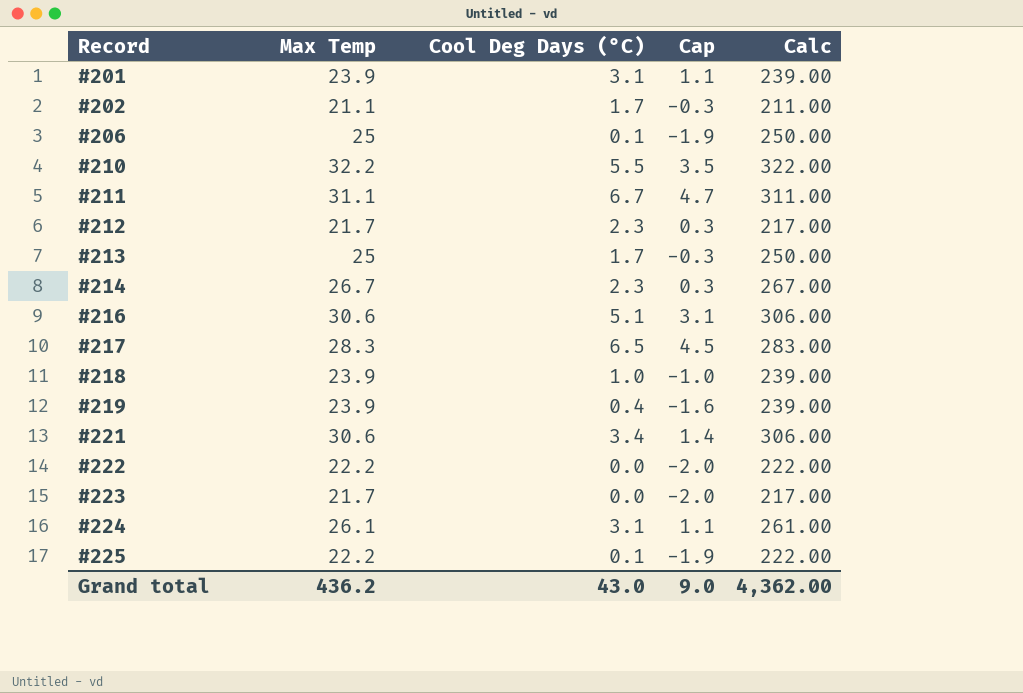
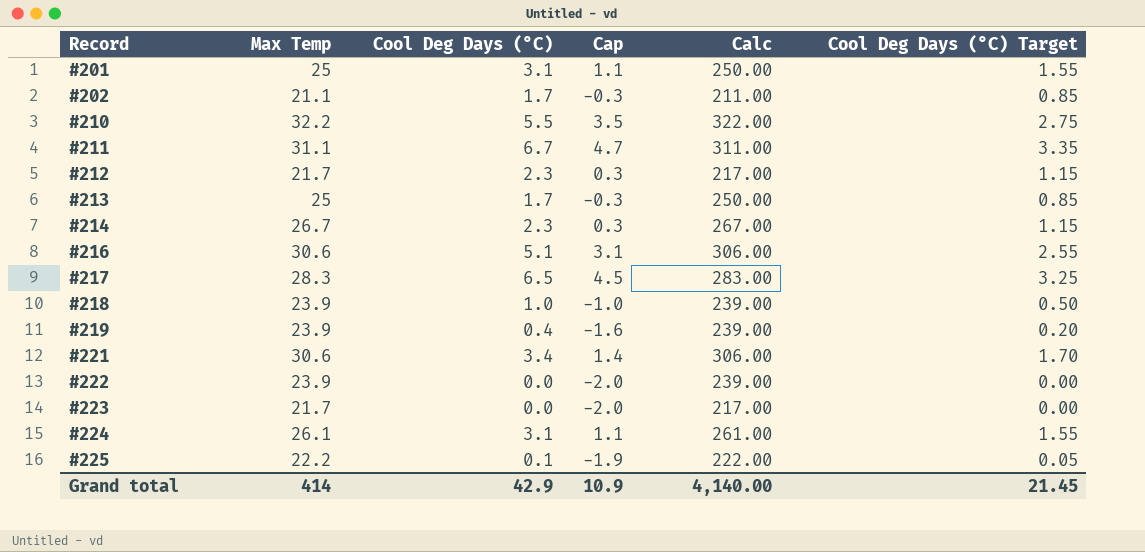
column Cool Deg Days (°C) Target | formula: none -> [Cool Deg Days (°C)] * 0.5
row #206: 25 | 0.1 | -1.9 | 250.00 -> none
#201 | Max Temp: 23.9 -> 25
#201 | Calc: 239.00 -> 250.00
#222 | Max Temp: 22.2 -> 23.9
#222 | Calc: 222.00 -> 239.00
Grand total | Max Temp: 436.2 -> 414
Grand total | Cool Deg Days (°C): 43.0 -> 42.9
Grand total | Cap: 9.0 -> 10.9
Grand total | Calc: 4,362.00 -> 4,140.00

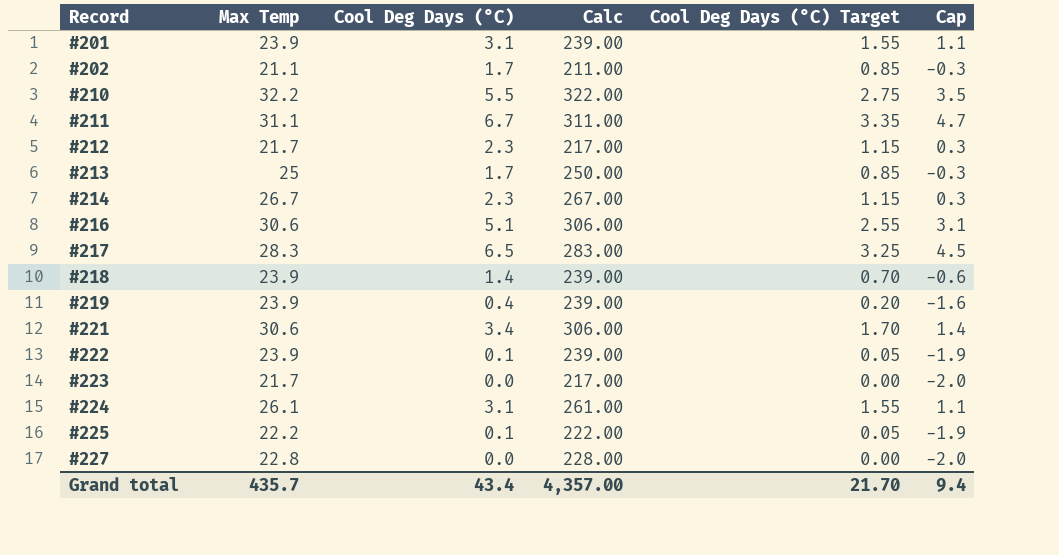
column Cap | position: 4 -> 6
#201 | Max Temp: 25 -> 23.9
#201 | Calc: 250.00 -> 239.00
#218 | Cool Deg Days (°C): 1.0 -> 1.4
#218 | Cool Deg Days (°C) Target: 0.50 -> 0.70
#218 | Cap: -1.0 -> -0.6
#222 | Cool Deg Days (°C): 0.0 -> 0.1
#222 | Cool Deg Days (°C) Target: 0.00 -> 0.05
#222 | Cap: -2.0 -> -1.9
row #227: none -> 22.8 | 0.0 | 228.00 | 0.00 | -2.0
Grand total | Max Temp: 414 -> 435.7
Grand total | Cool Deg Days (°C): 42.9 -> 43.4
Grand total | Calc: 4,140.00 -> 4,357.00
Grand total | Cool Deg Days (°C) Target: 21.45 -> 21.70
Grand total | Cap: 10.9 -> 9.4

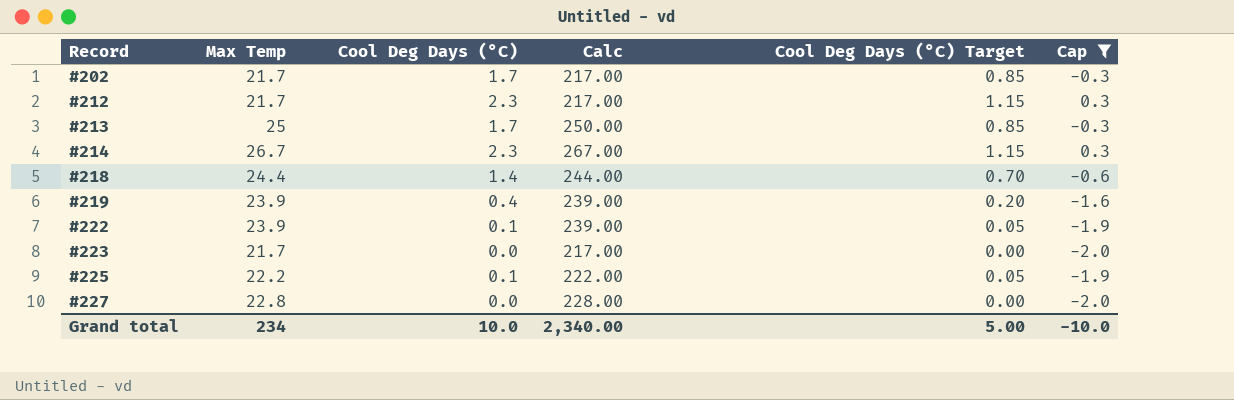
filter: none -> Cap <= 0.3
#202 | Max Temp: 21.1 -> 21.7
#202 | Calc: 211.00 -> 217.00
#218 | Max Temp: 23.9 -> 24.4
#218 | Calc: 239.00 -> 244.00
Grand total | Max Temp: 435.7 -> 234
Grand total | Cool Deg Days (°C): 43.4 -> 10.0
Grand total | Calc: 4,357.00 -> 2,340.00
Grand total | Cool Deg Days (°C) Target: 21.70 -> 5.00
Grand total | Cap: 9.4 -> -10.0

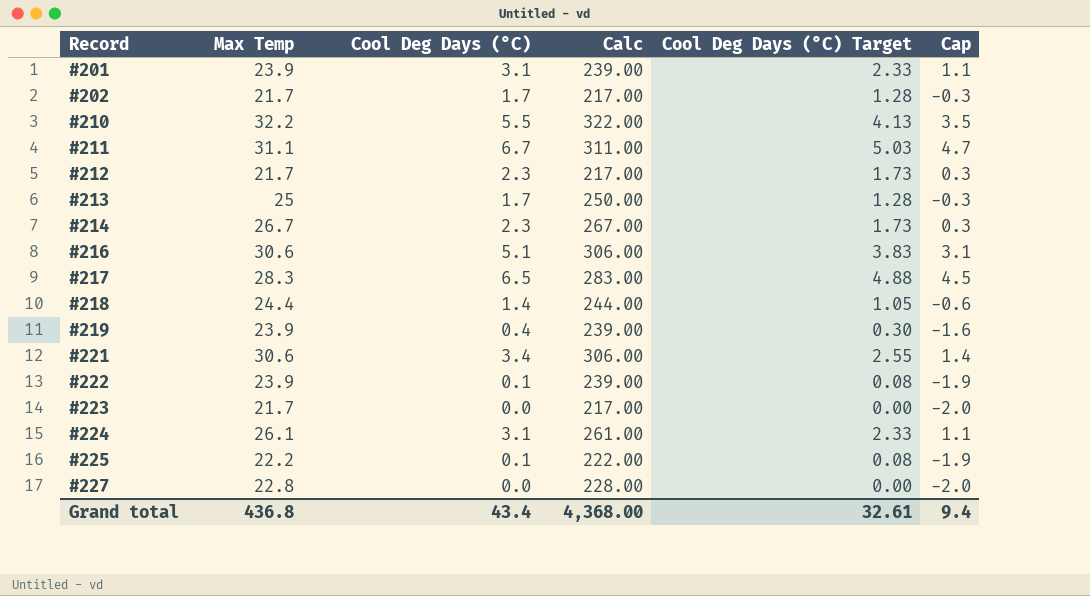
filter: Cap <= 0.3 -> none
column Cool Deg Days (°C) Target | formula: [Cool Deg Days (°C)] * 0.5 -> [Cool Deg Days (°C)] * 0.75
Grand total | Max Temp: 234 -> 436.8
Grand total | Cool Deg Days (°C): 10.0 -> 43.4
Grand total | Calc: 2,340.00 -> 4,368.00
Grand total | Cool Deg Days (°C) Target: 5.00 -> 32.61
Grand total | Cap: -10.0 -> 9.4

